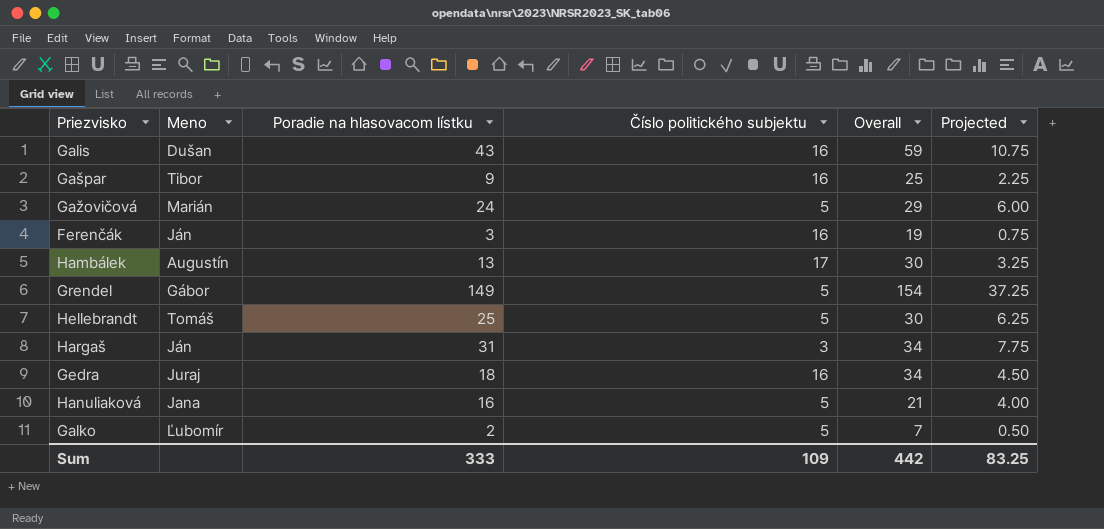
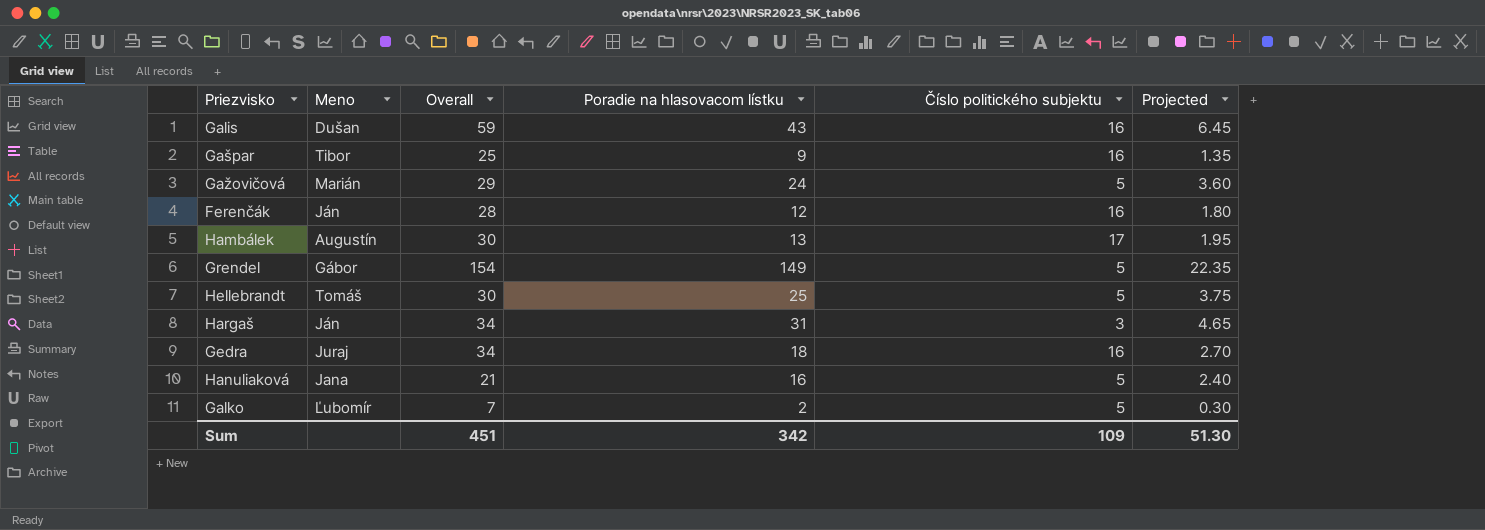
column Overall | position: 5 -> 3
column Projected | formula: [Poradie na hlasovacom lístku] * 0.25 -> [Poradie na hlasovacom lístku] * 0.15
Ferenčák | Overall: 19 -> 28
Ferenčák | Poradie na hlasovacom lístku: 3 -> 12
Sum | Overall: 442 -> 451
Sum | Poradie na hlasovacom lístku: 333 -> 342
Sum | Projected: 83.25 -> 51.30

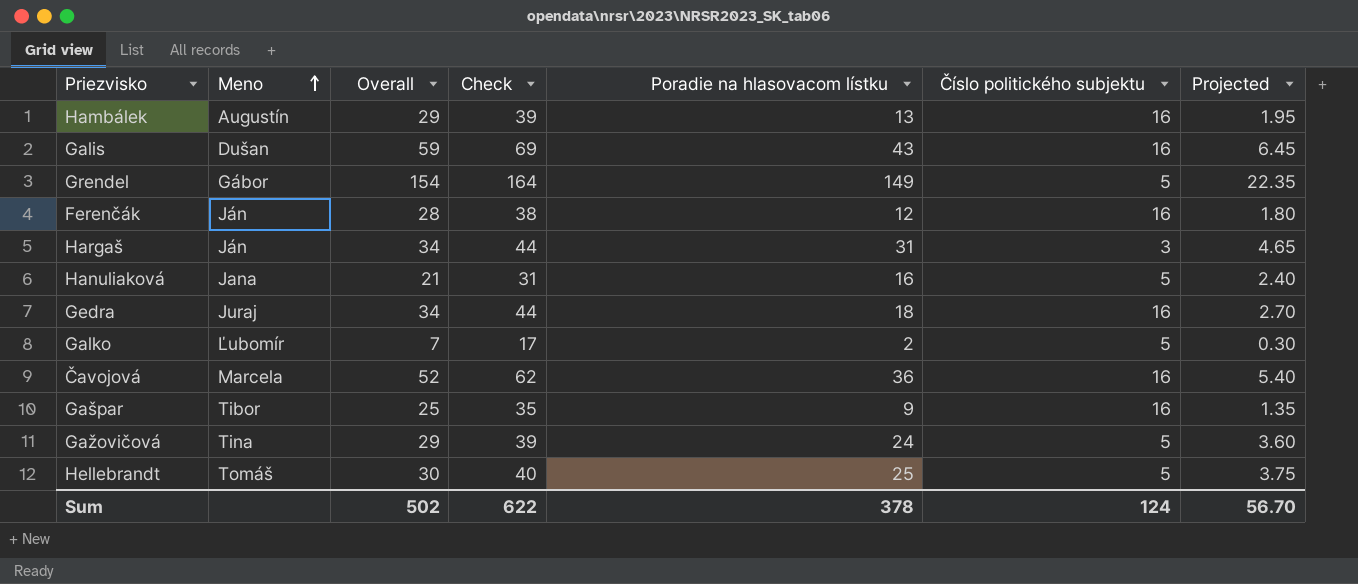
row order: none -> Meno ascending
column Check | formula: none -> [Overall] + 10
Hambálek | Overall: 30 -> 29
Hambálek | Číslo politického subjektu: 17 -> 16
row Čavojová: none -> Marcela | 52 | 62 | 36 | 16 | 5.40
Gažovičová | Meno: Marián -> Tina
Sum | Overall: 451 -> 502
Sum | Poradie na hlasovacom lístku: 342 -> 378
Sum | Číslo politického subjektu: 109 -> 124
Sum | Projected: 51.30 -> 56.70

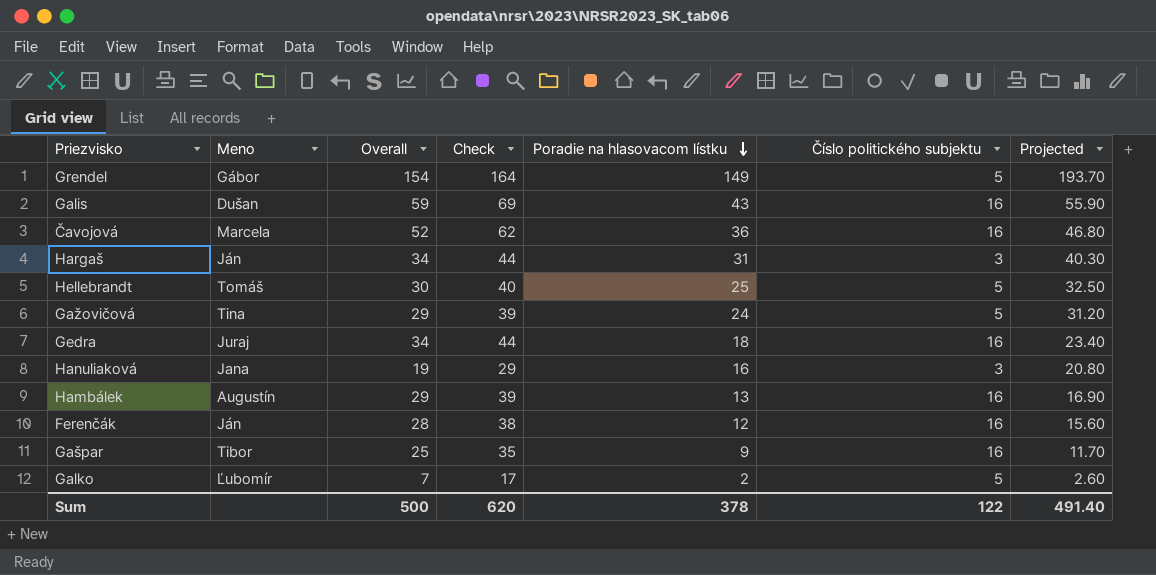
row order: Meno ascending -> Poradie na hlasovacom lístku descending
column Projected | formula: [Poradie na hlasovacom lístku] * 0.15 -> [Poradie na hlasovacom lístku] * 1.3
Hanuliaková | Overall: 21 -> 19
Hanuliaková | Check: 31 -> 29
Hanuliaková | Číslo politického subjektu: 5 -> 3
Sum | Overall: 502 -> 500
Sum | Check: 622 -> 620
Sum | Číslo politického subjektu: 124 -> 122
Sum | Projected: 56.70 -> 491.40

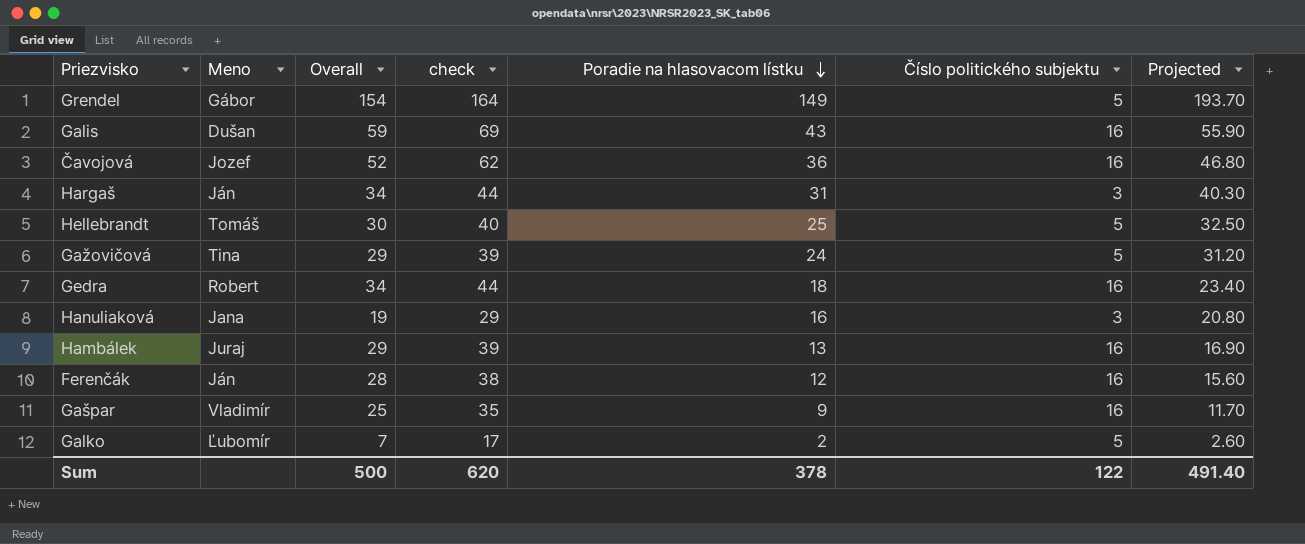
column name: Check -> check
Čavojová | Meno: Marcela -> Jozef
Gedra | Meno: Juraj -> Robert
Hambálek | Meno: Augustín -> Juraj
Gašpar | Meno: Tibor -> Vladimír

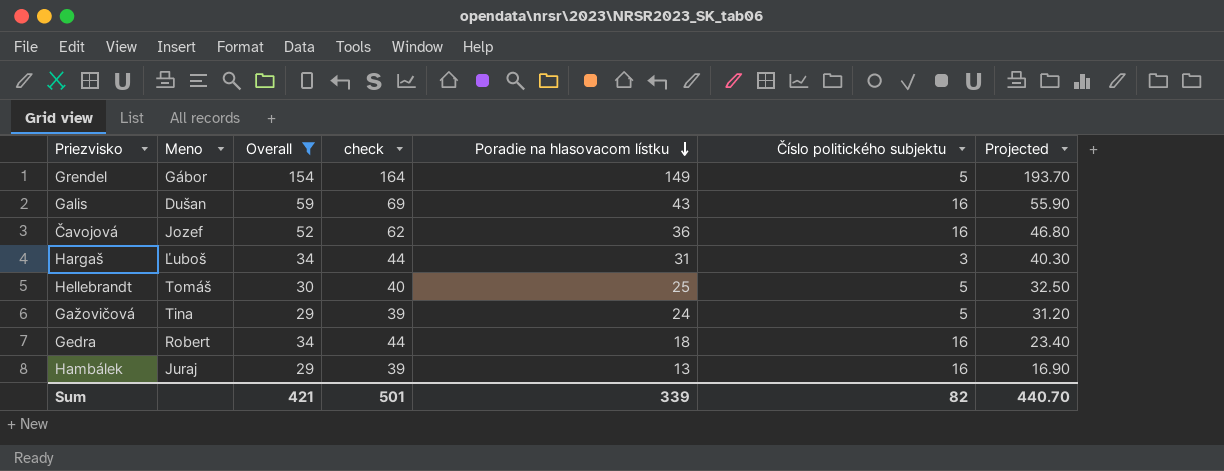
filter: none -> Overall >= 29
Hargaš | Meno: Ján -> Ľuboš
Sum | Overall: 500 -> 421
Sum | check: 620 -> 501
Sum | Poradie na hlasovacom lístku: 378 -> 339
Sum | Číslo politického subjektu: 122 -> 82
Sum | Projected: 491.40 -> 440.70

